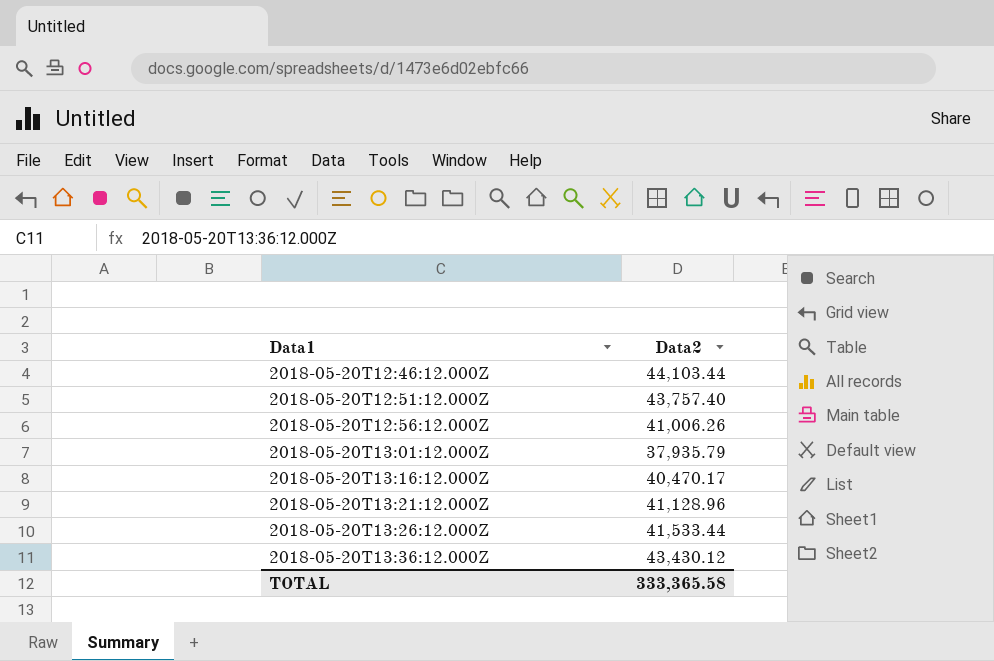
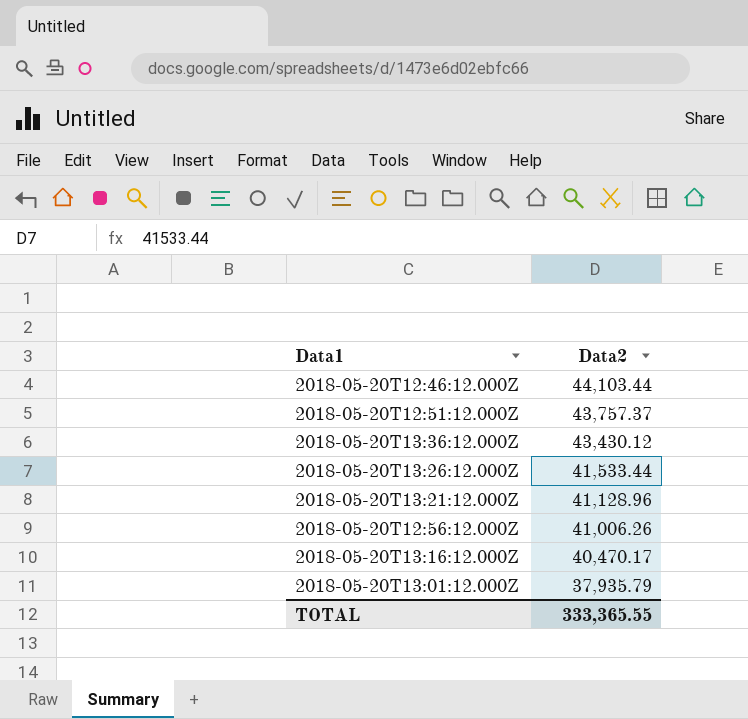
row order: Data1 ascending -> Data2 descending
2018-05-20T12:51:12.000Z | Data2: 43,757.40 -> 43,757.37
TOTAL | Data2: 333,365.58 -> 333,365.55

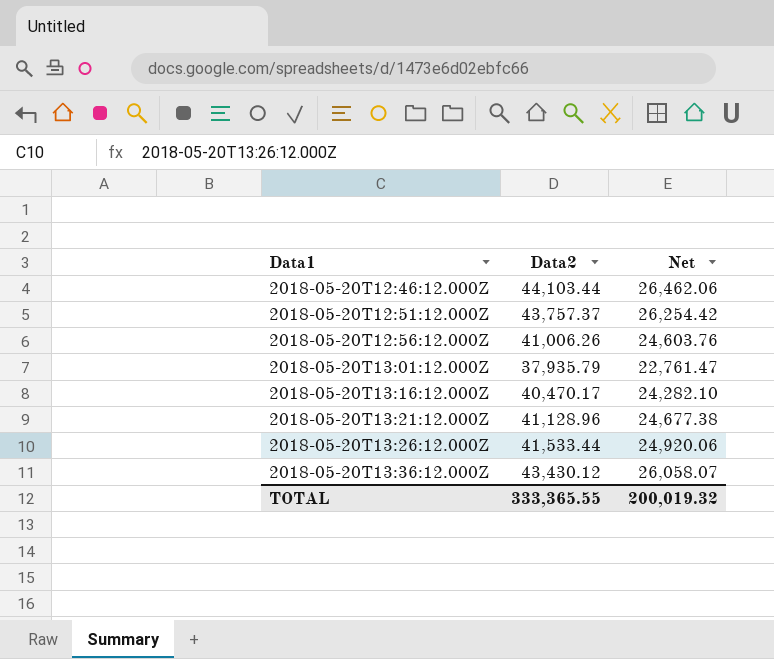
row order: Data2 descending -> Data1 ascending
column Net | formula: none -> [Data2] * 0.6

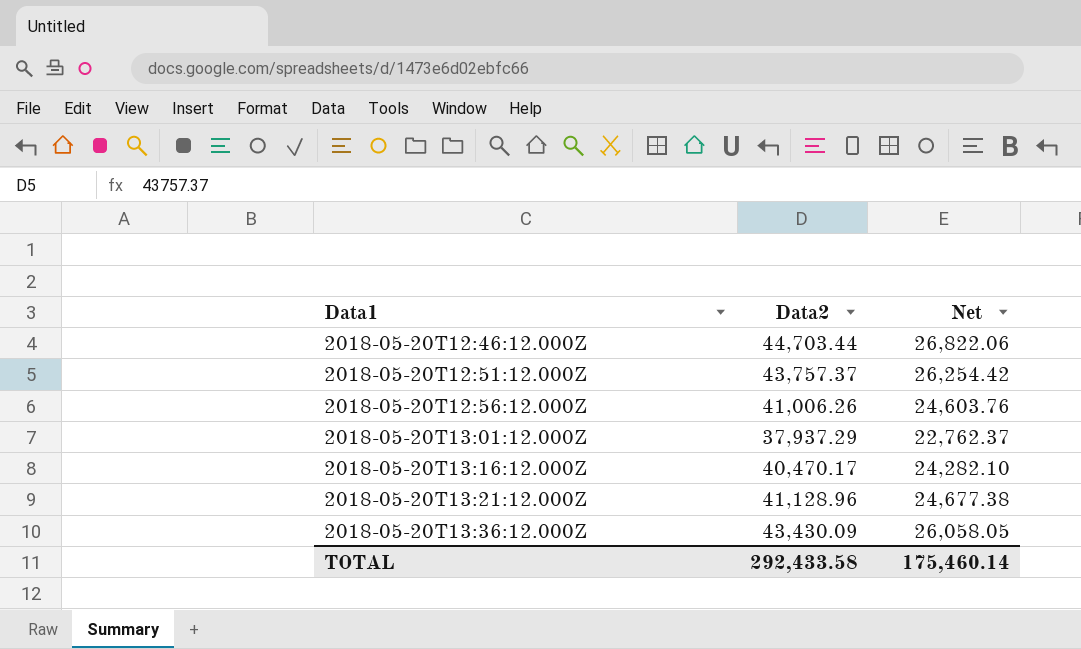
row 2018-05-20T13:26:12.000Z: 41,533.44 | 24,920.06 -> none
2018-05-20T12:46:12.000Z | Data2: 44,103.44 -> 44,703.44
2018-05-20T12:46:12.000Z | Net: 26,462.06 -> 26,822.06
2018-05-20T13:01:12.000Z | Data2: 37,935.79 -> 37,937.29
2018-05-20T13:01:12.000Z | Net: 22,761.47 -> 22,762.37
2018-05-20T13:36:12.000Z | Data2: 43,430.12 -> 43,430.09
2018-05-20T13:36:12.000Z | Net: 26,058.07 -> 26,058.05
TOTAL | Data2: 333,365.55 -> 292,433.58
TOTAL | Net: 200,019.32 -> 175,460.14

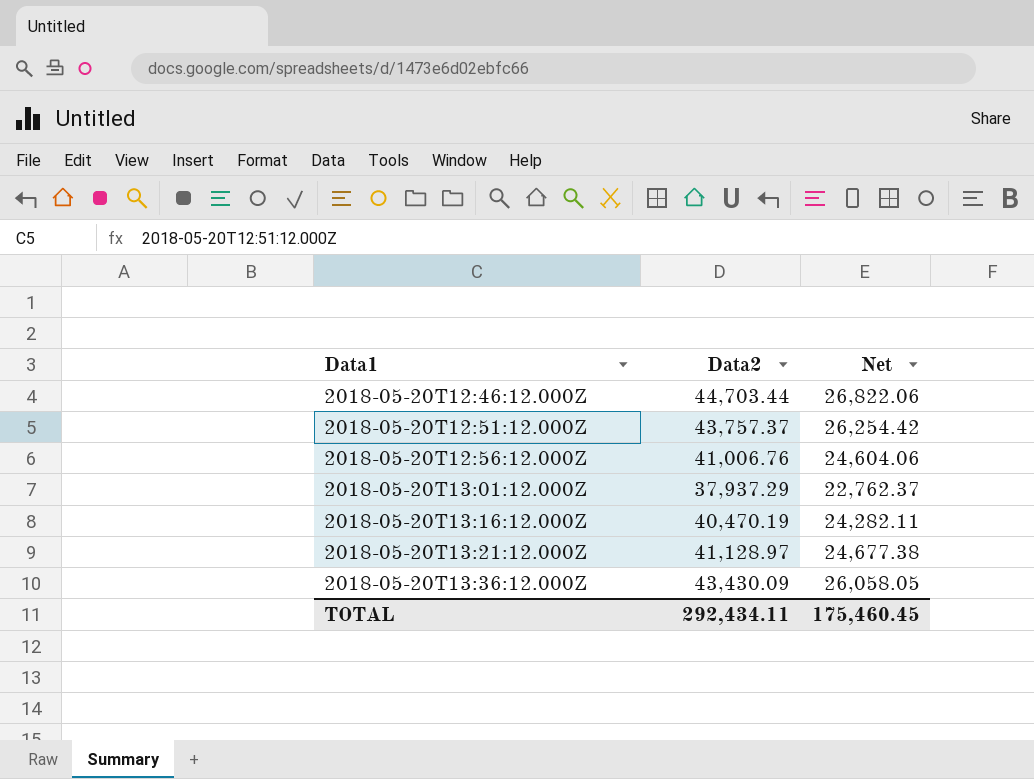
2018-05-20T12:56:12.000Z | Data2: 41,006.26 -> 41,006.76
2018-05-20T12:56:12.000Z | Net: 24,603.76 -> 24,604.06
2018-05-20T13:16:12.000Z | Data2: 40,470.17 -> 40,470.19
2018-05-20T13:16:12.000Z | Net: 24,282.10 -> 24,282.11
2018-05-20T13:21:12.000Z | Data2: 41,128.96 -> 41,128.97
TOTAL | Data2: 292,433.58 -> 292,434.11
TOTAL | Net: 175,460.14 -> 175,460.45

